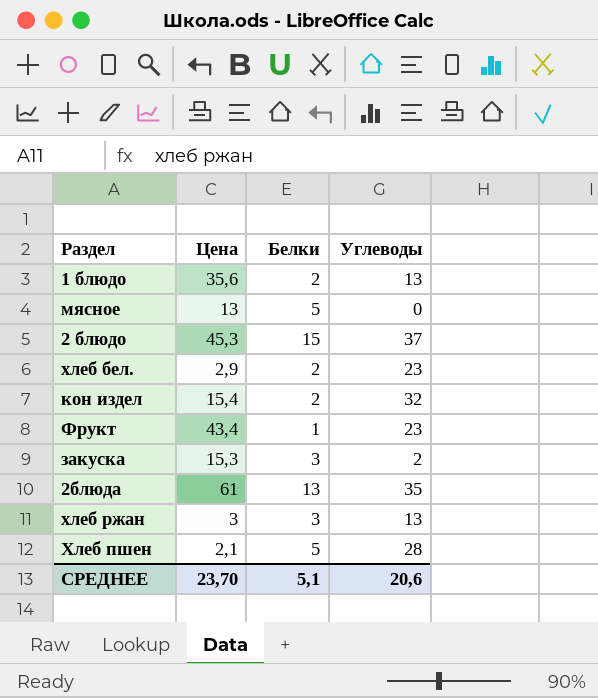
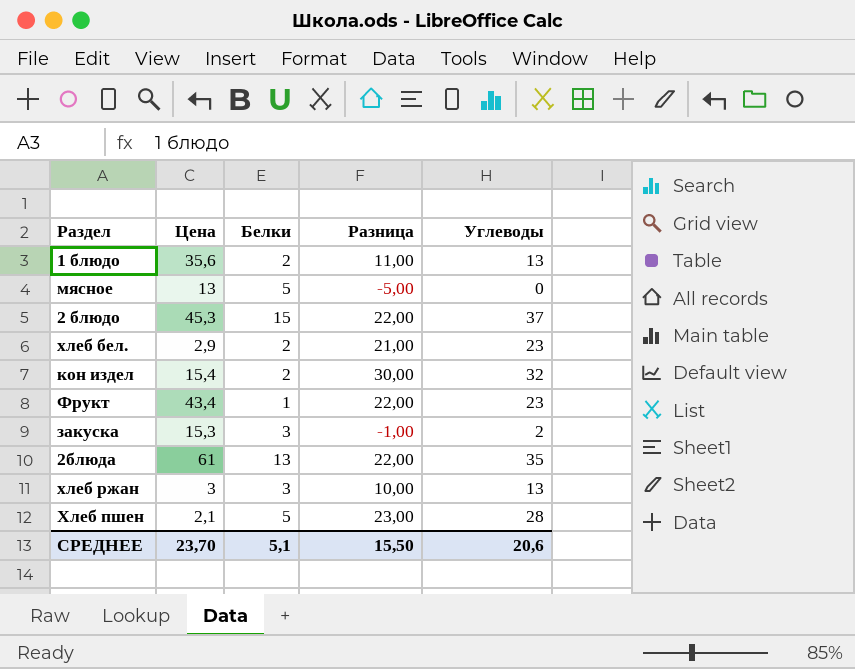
column Разница | formula: none -> [Углеводы] - [Белки]

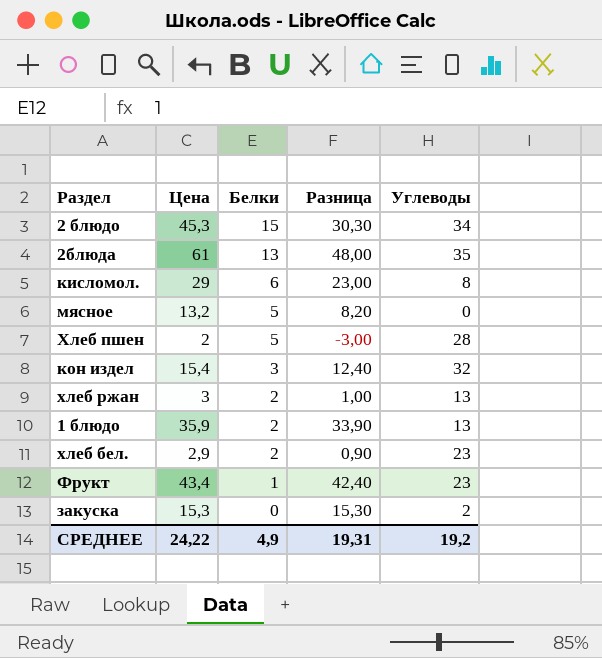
row order: none -> Белки descending
column Разница | formula: [Углеводы] - [Белки] -> [Цена] - [Белки]
2 блюдо | Углеводы: 37 -> 34
row кисломол.: none -> 29 | 6 | 23,00 | 8
мясное | Цена: 13 -> 13,2
Хлеб пшен | Цена: 2,1 -> 2
кон издел | Белки: 2 -> 3
хлеб ржан | Белки: 3 -> 2
1 блюдо | Цена: 35,6 -> 35,9
закуска | Белки: 3 -> 0
СРЕДНЕЕ | Цена: 23,70 -> 24,22
СРЕДНЕЕ | Белки: 5,1 -> 4,9
СРЕДНЕЕ | Разница: 15,50 -> 19,31
СРЕДНЕЕ | Углеводы: 20,6 -> 19,2

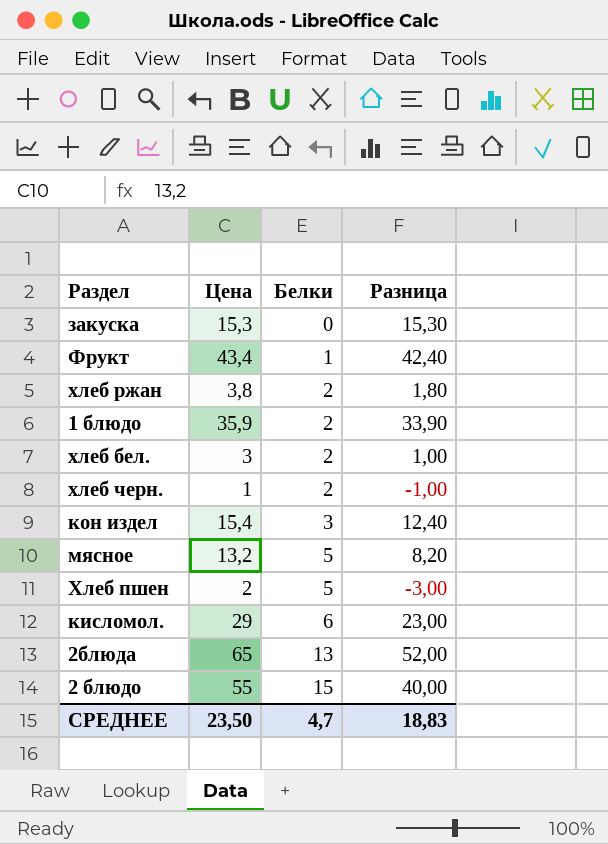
row order: Белки descending -> Белки ascending
column Углеводы | position: 5 -> none
хлеб ржан | Цена: 3 -> 3,8
хлеб ржан | Разница: 1,00 -> 1,80
хлеб бел. | Цена: 2,9 -> 3
хлеб бел. | Разница: 0,90 -> 1,00
row хлеб черн.: none -> 1 | 2 | -1,00
2блюда | Цена: 61 -> 65
2блюда | Разница: 48,00 -> 52,00
2 блюдо | Цена: 45,3 -> 55
2 блюдо | Разница: 30,30 -> 40,00
СРЕДНЕЕ | Цена: 24,22 -> 23,50
СРЕДНЕЕ | Белки: 4,9 -> 4,7
СРЕДНЕЕ | Разница: 19,31 -> 18,83

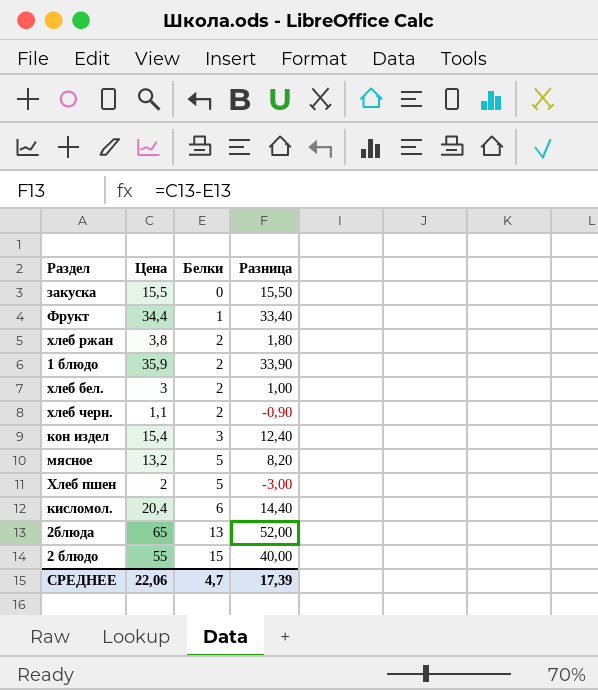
закуска | Цена: 15,3 -> 15,5
закуска | Разница: 15,30 -> 15,50
Фрукт | Цена: 43,4 -> 34,4
Фрукт | Разница: 42,40 -> 33,40
хлеб черн. | Цена: 1 -> 1,1
хлеб черн. | Разница: -1,00 -> -0,90
кисломол. | Цена: 29 -> 20,4
кисломол. | Разница: 23,00 -> 14,40
СРЕДНЕЕ | Цена: 23,50 -> 22,06
СРЕДНЕЕ | Разница: 18,83 -> 17,39

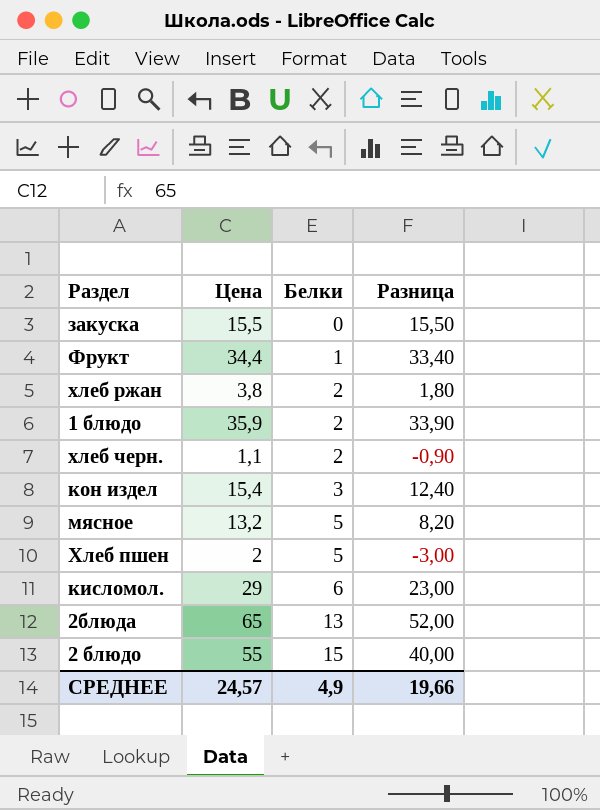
row хлеб бел.: 3 | 2 | 1,00 -> none
кисломол. | Цена: 20,4 -> 29
кисломол. | Разница: 14,40 -> 23,00
СРЕДНЕЕ | Цена: 22,06 -> 24,57
СРЕДНЕЕ | Белки: 4,7 -> 4,9
СРЕДНЕЕ | Разница: 17,39 -> 19,66

